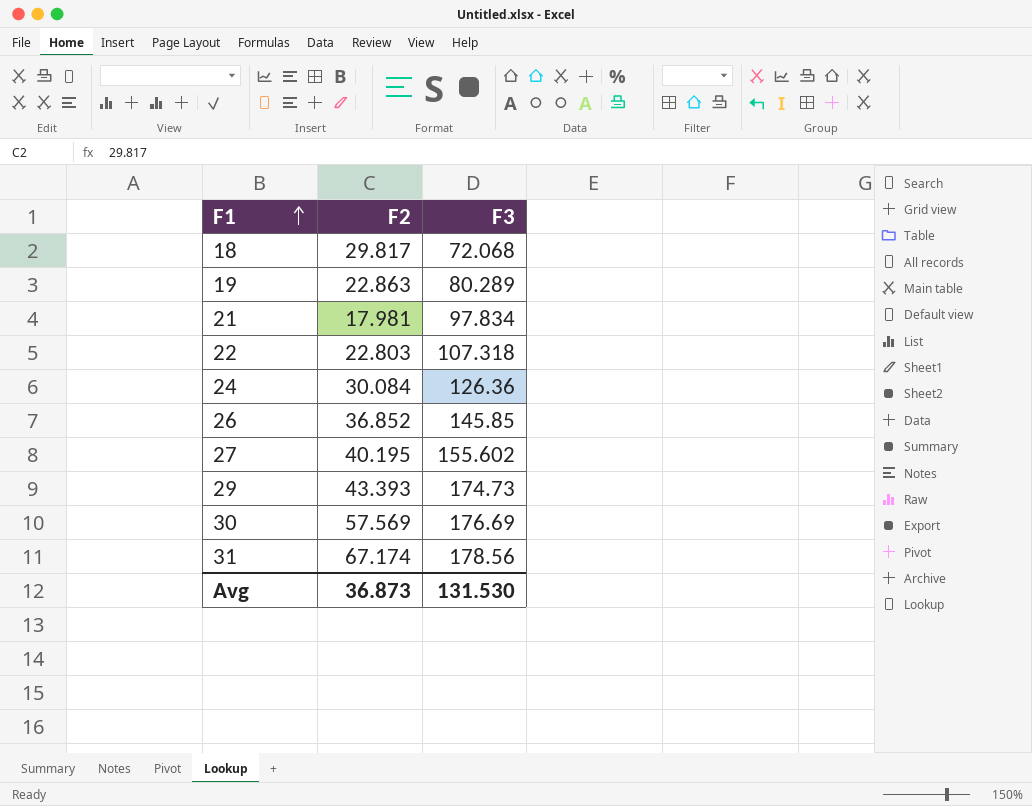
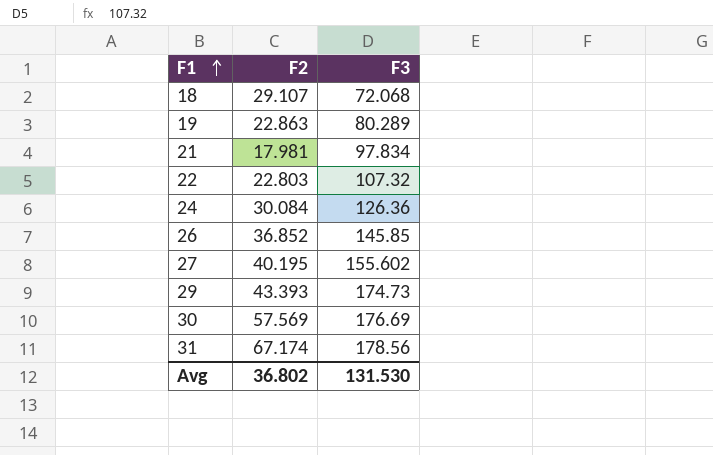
18 | F2: 29.817 -> 29.107
22 | F3: 107.318 -> 107.32
Avg | F2: 36.873 -> 36.802

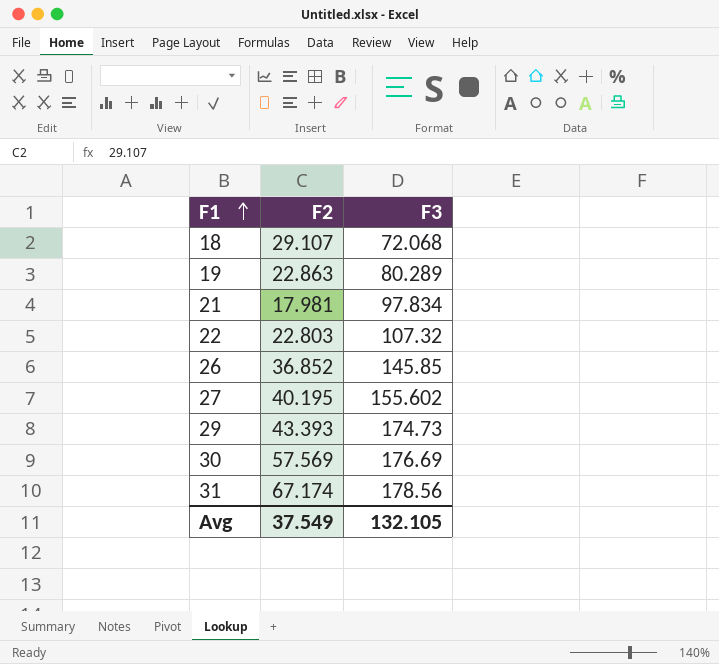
row 24: 30.084 | 126.36 -> none
Avg | F2: 36.802 -> 37.549
Avg | F3: 131.530 -> 132.105

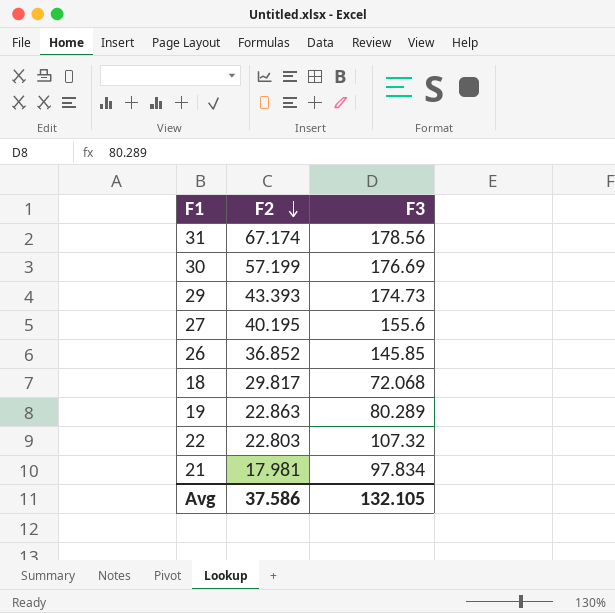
row order: F1 ascending -> F2 descending
30 | F2: 57.569 -> 57.199
27 | F3: 155.602 -> 155.6
18 | F2: 29.107 -> 29.817
Avg | F2: 37.549 -> 37.586

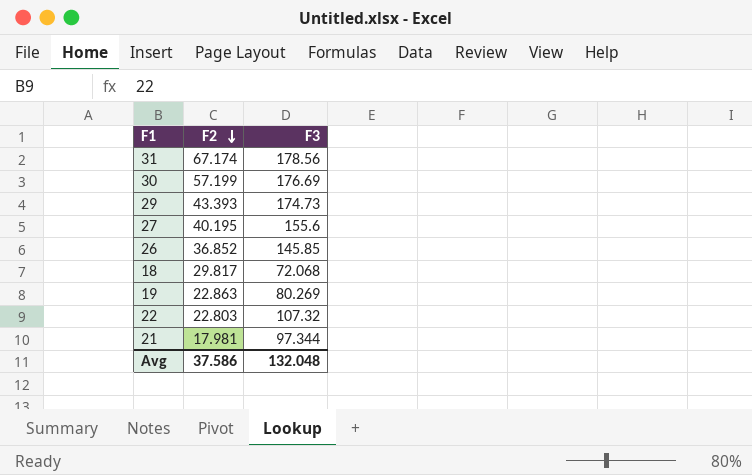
19 | F3: 80.289 -> 80.269
21 | F3: 97.834 -> 97.344
Avg | F3: 132.105 -> 132.048

